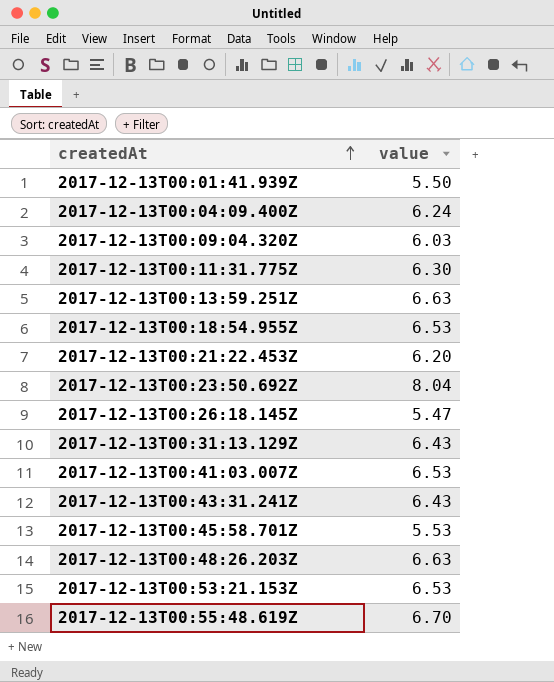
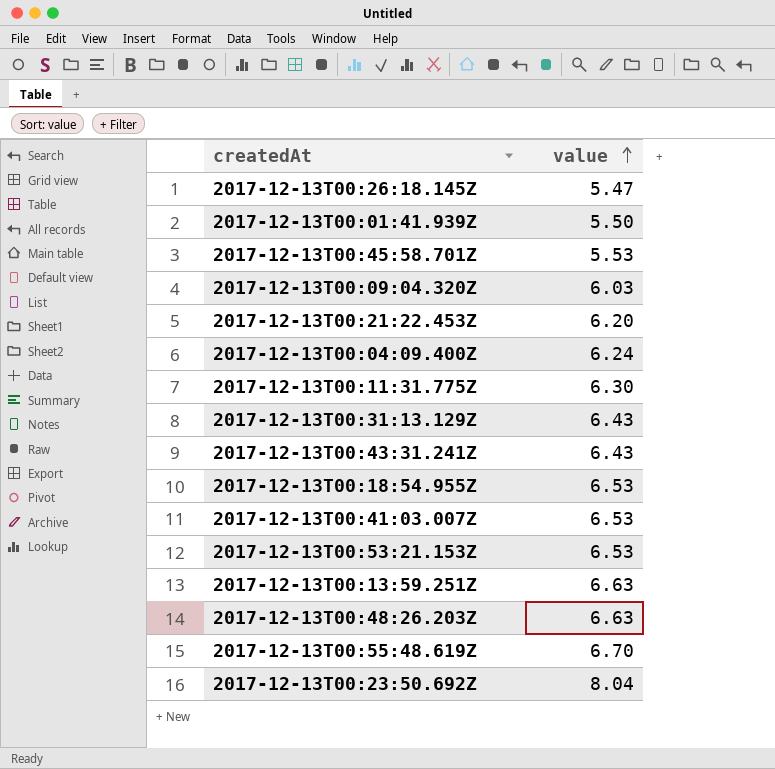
row order: createdAt ascending -> value ascending

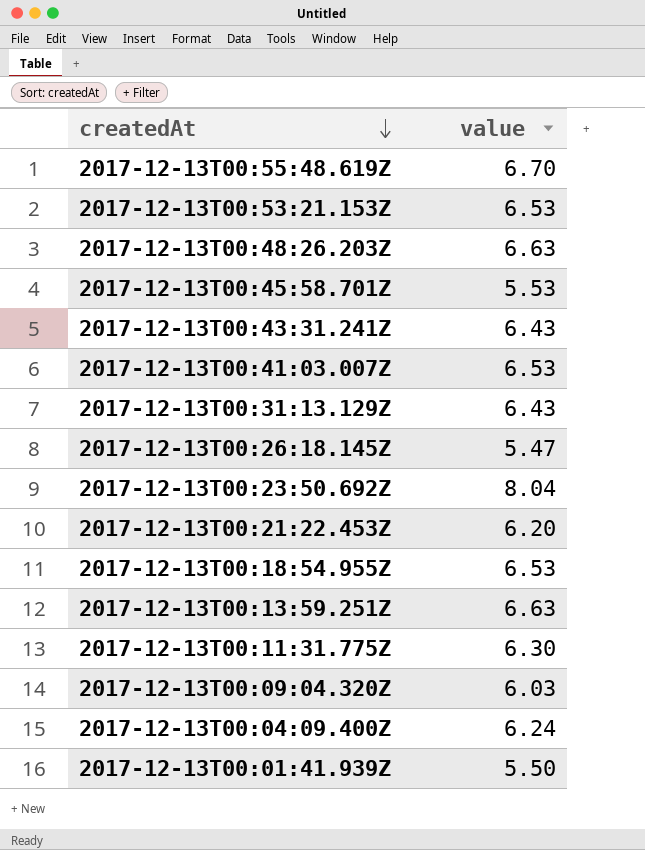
row order: value ascending -> createdAt descending

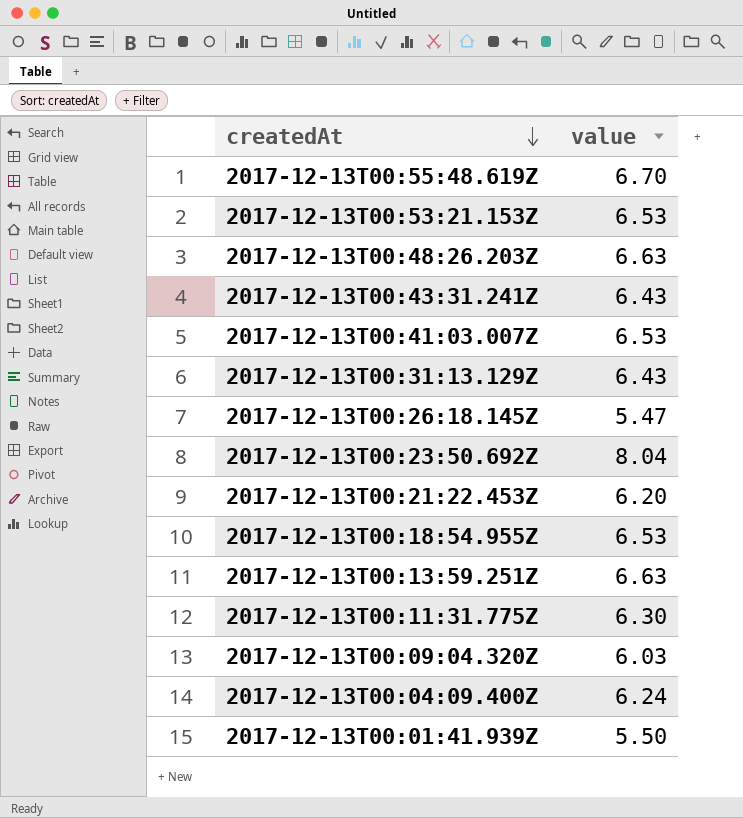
row 2017-12-13T00:45:58.701Z: 5.53 -> none

